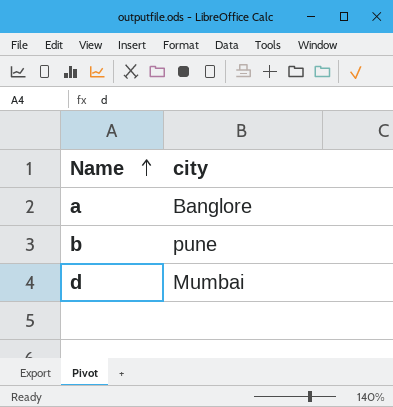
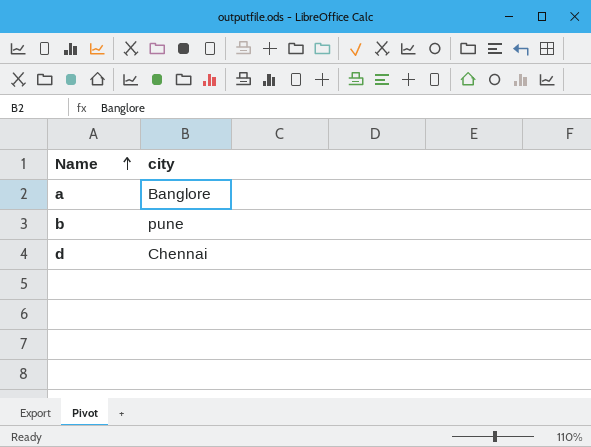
d | city: Mumbai -> Chennai

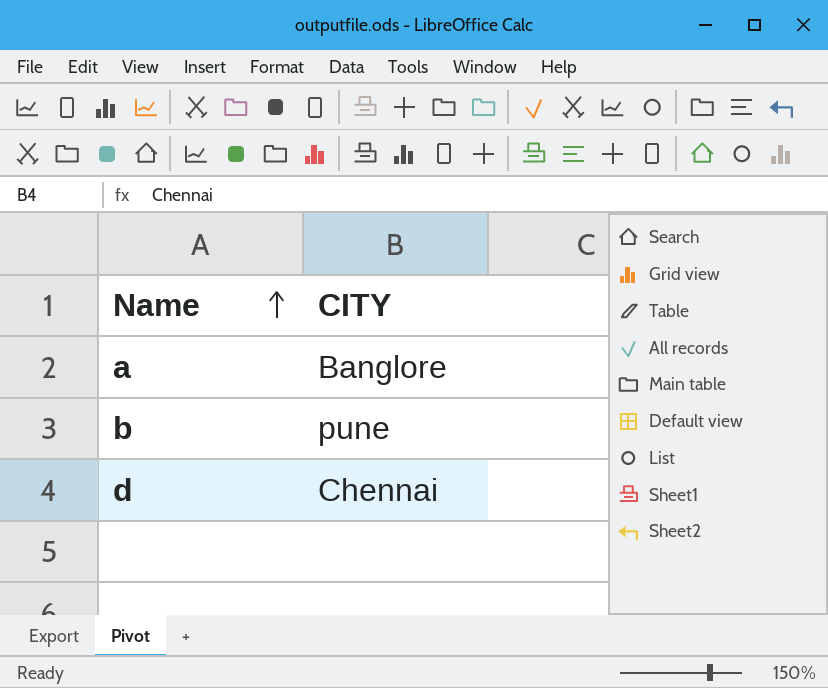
column name: city -> CITY

